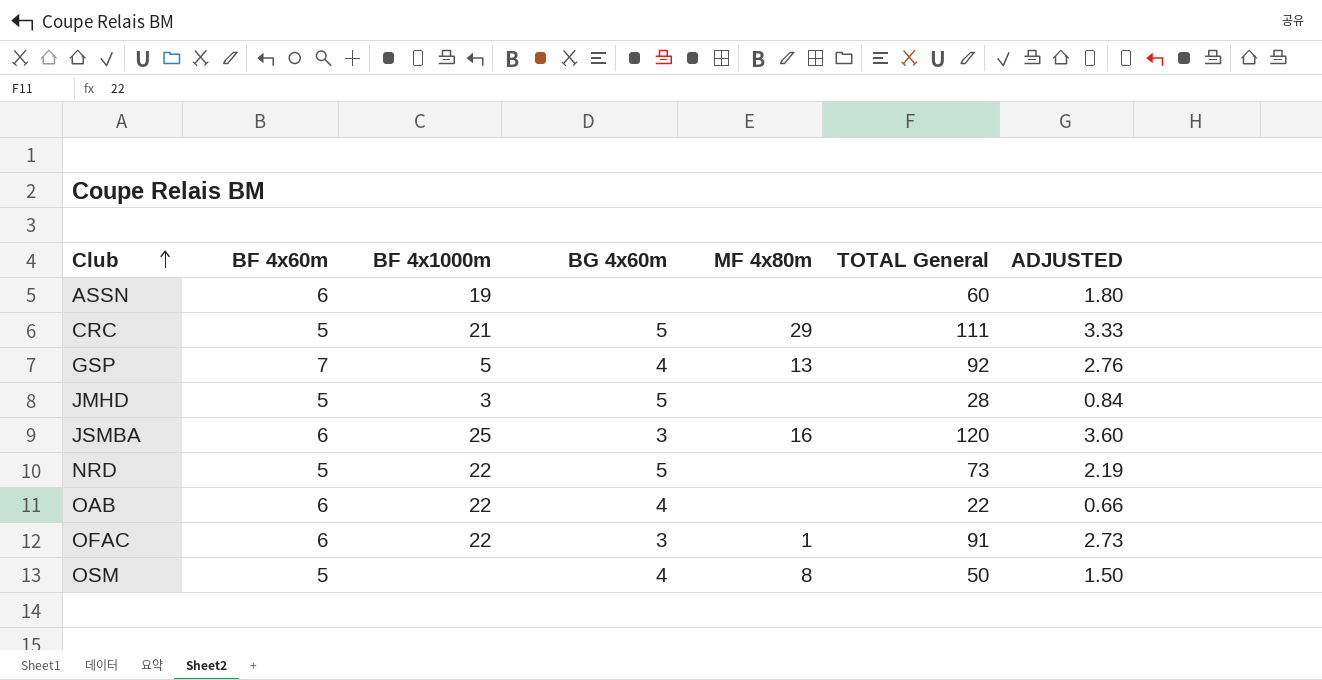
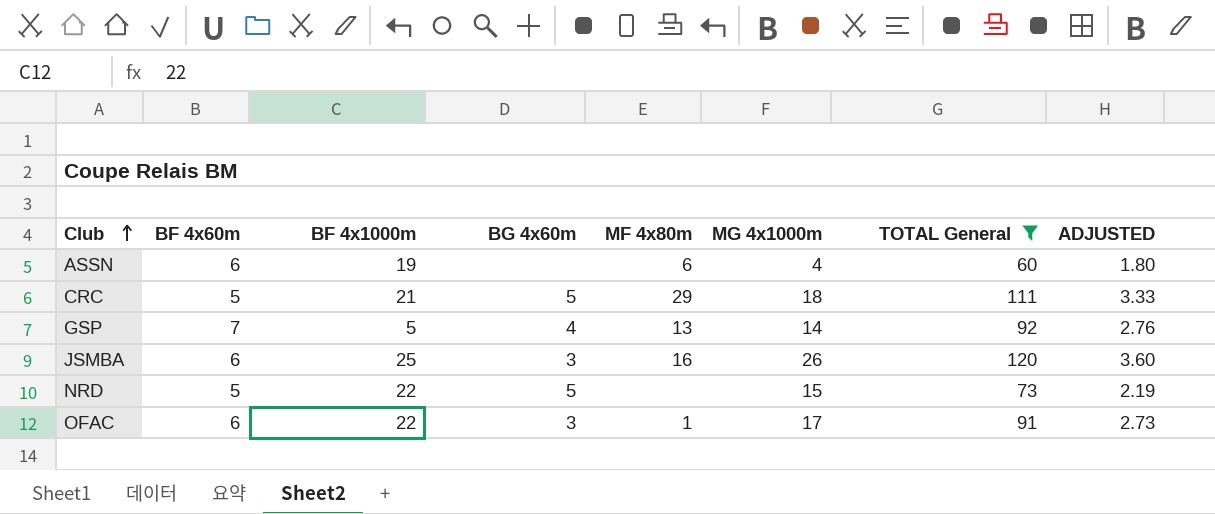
filter: none -> TOTAL General >= 60
column MG 4x1000m | position: none -> 6
ASSN | MF 4x80m: none -> 6

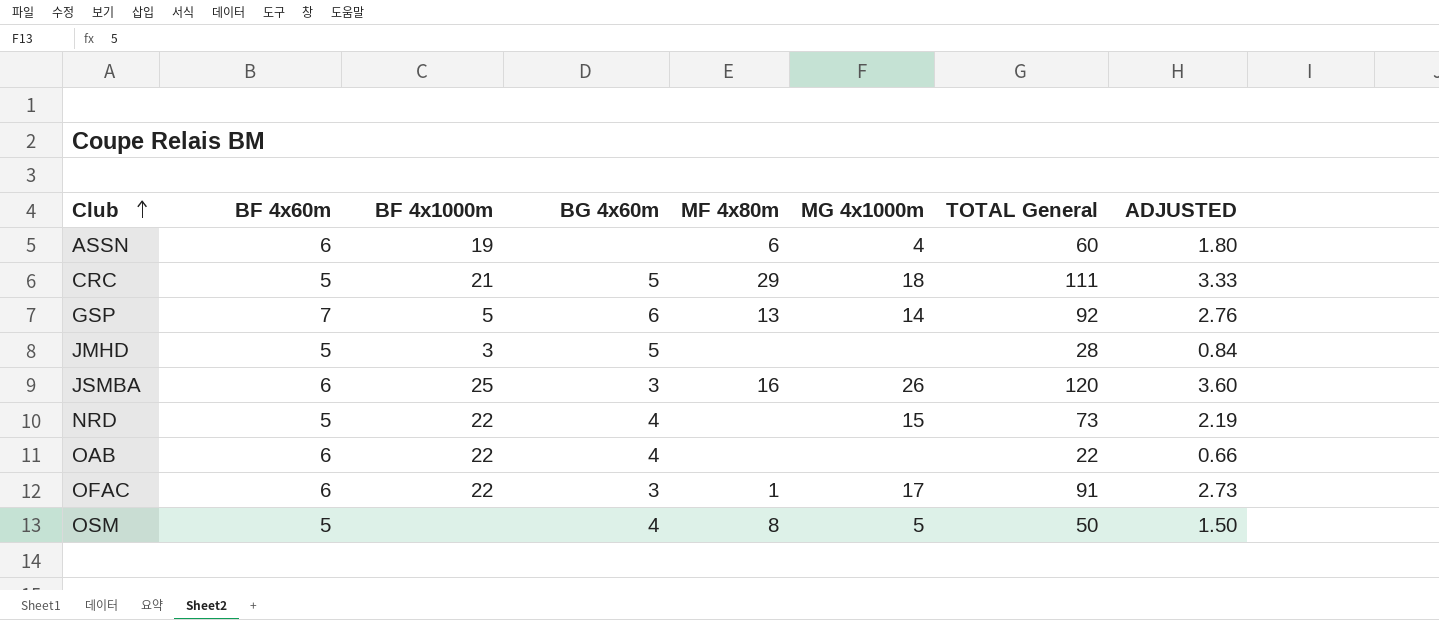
filter: TOTAL General >= 60 -> none
GSP | BG 4x60m: 4 -> 6
NRD | BG 4x60m: 5 -> 4

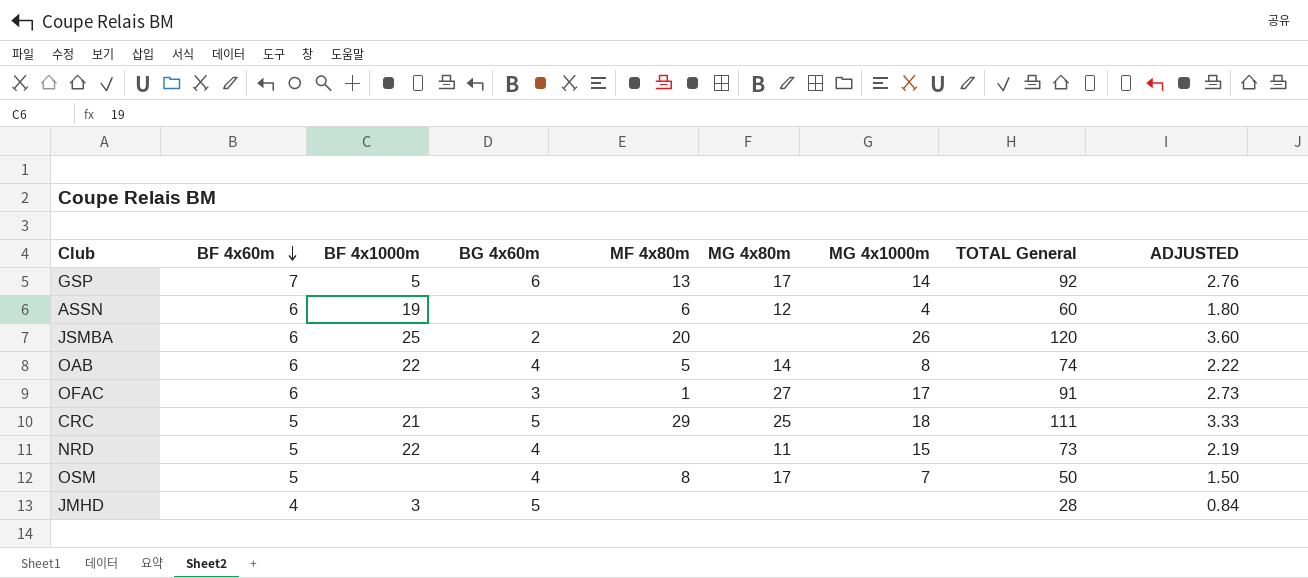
row order: Club ascending -> BF 4x60m descending
column MG 4x80m | position: none -> 6
JSMBA | BG 4x60m: 3 -> 2
JSMBA | MF 4x80m: 16 -> 20
OAB | MF 4x80m: none -> 5
OAB | MG 4x1000m: none -> 8
OAB | TOTAL General: 22 -> 74
OAB | ADJUSTED: 0.66 -> 2.22
OFAC | BF 4x1000m: 22 -> none
OSM | MG 4x1000m: 5 -> 7
JMHD | BF 4x60m: 5 -> 4

